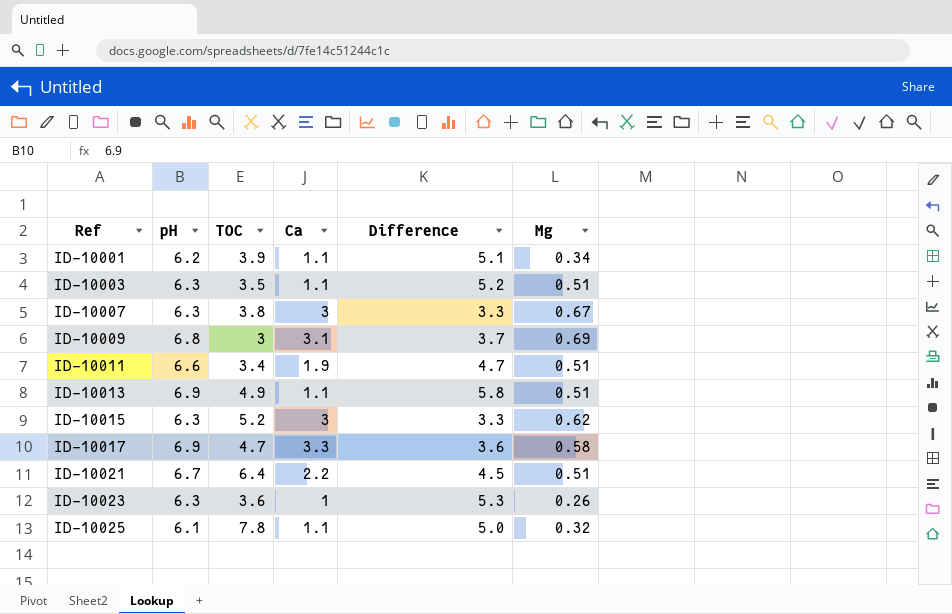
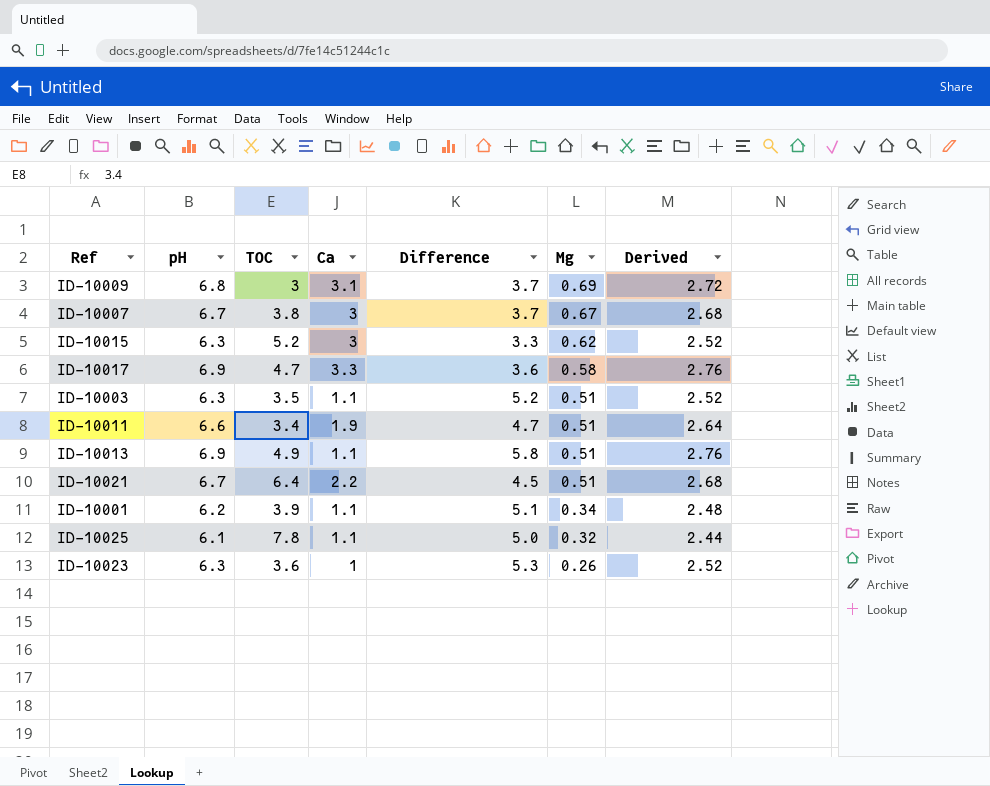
row order: Ref ascending -> Mg descending
column Derived | formula: none -> [pH] * 0.4
ID-10007 | pH: 6.3 -> 6.7
ID-10007 | Difference: 3.3 -> 3.7

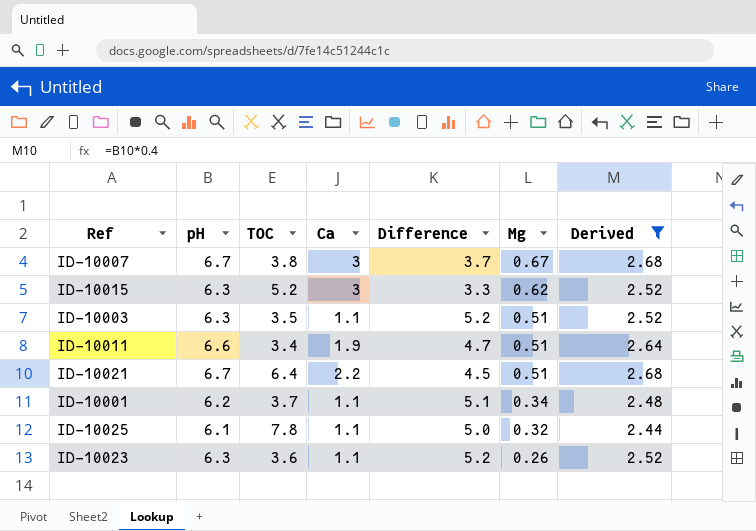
filter: none -> Derived <= 2.68
ID-10001 | TOC: 3.9 -> 3.7
ID-10023 | Ca: 1 -> 1.1
ID-10023 | Difference: 5.3 -> 5.2

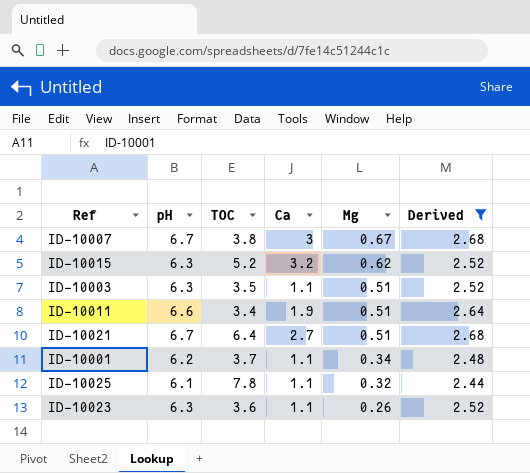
column Difference | formula: [pH] - [Ca] -> none
ID-10015 | Ca: 3 -> 3.2
ID-10021 | Ca: 2.2 -> 2.7

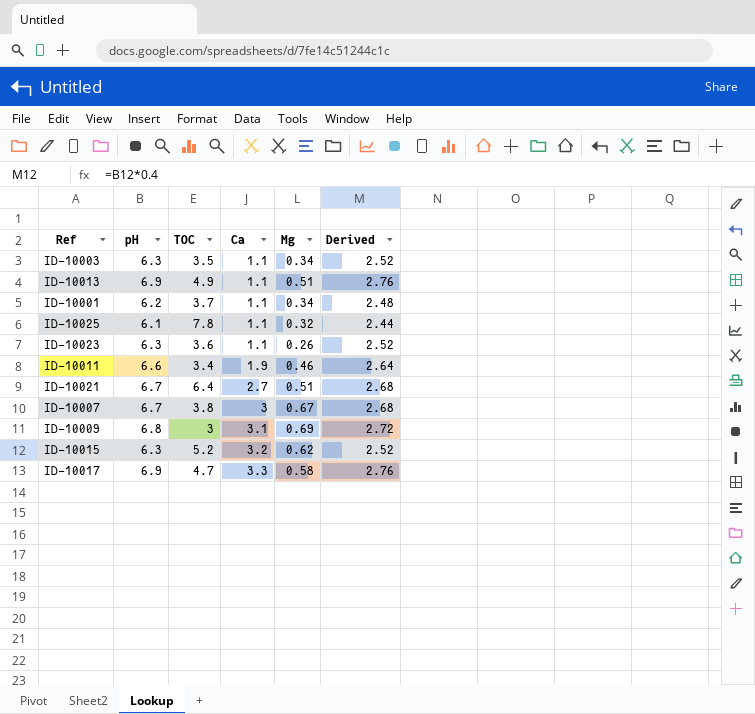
filter: Derived <= 2.68 -> none
row order: Mg descending -> Ca ascending
ID-10003 | Mg: 0.51 -> 0.34
ID-10011 | Mg: 0.51 -> 0.46

